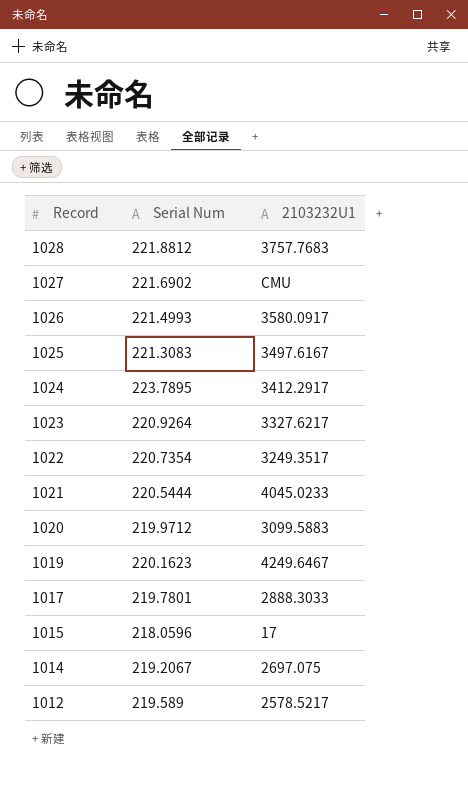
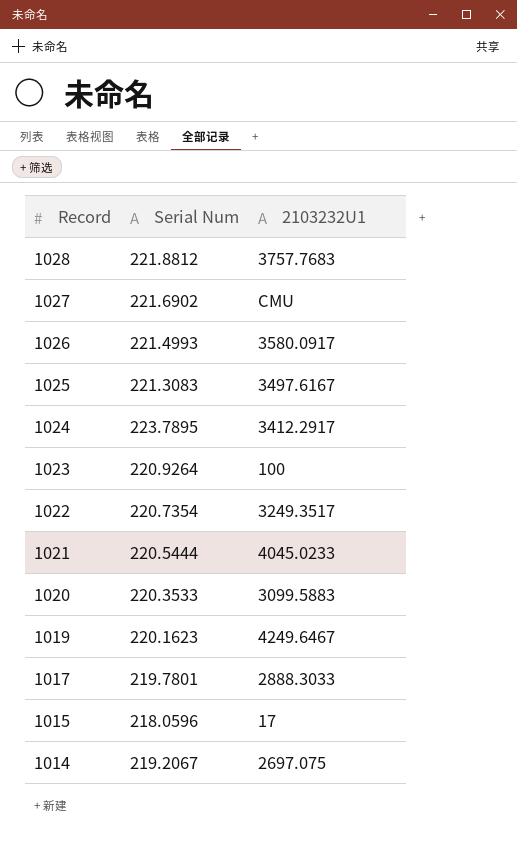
row 1012: 219.589 | 2578.5217 -> none
1023 | 2103232U1: 3327.6217 -> 100
1020 | Serial Num: 219.9712 -> 220.3533

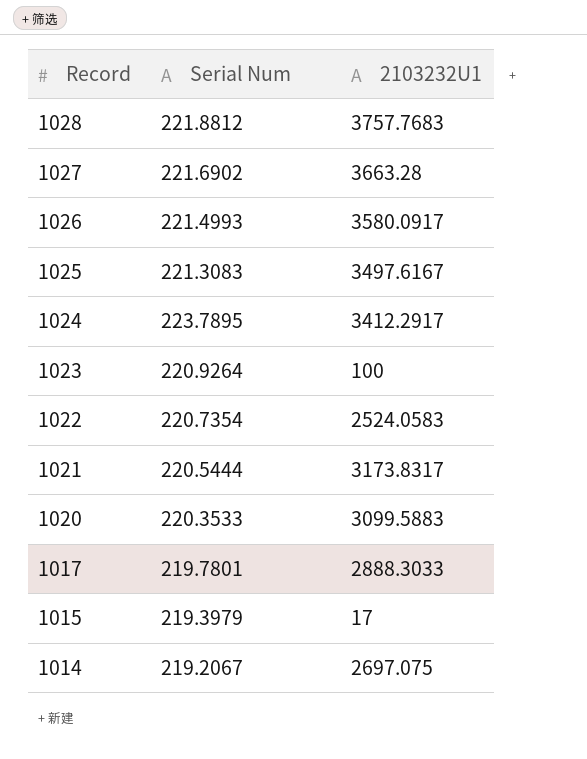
row 1019: 220.1623 | 4249.6467 -> none
1027 | 2103232U1: CMU -> 3663.28
1022 | 2103232U1: 3249.3517 -> 2524.0583
1021 | 2103232U1: 4045.0233 -> 3173.8317
1015 | Serial Num: 218.0596 -> 219.3979

